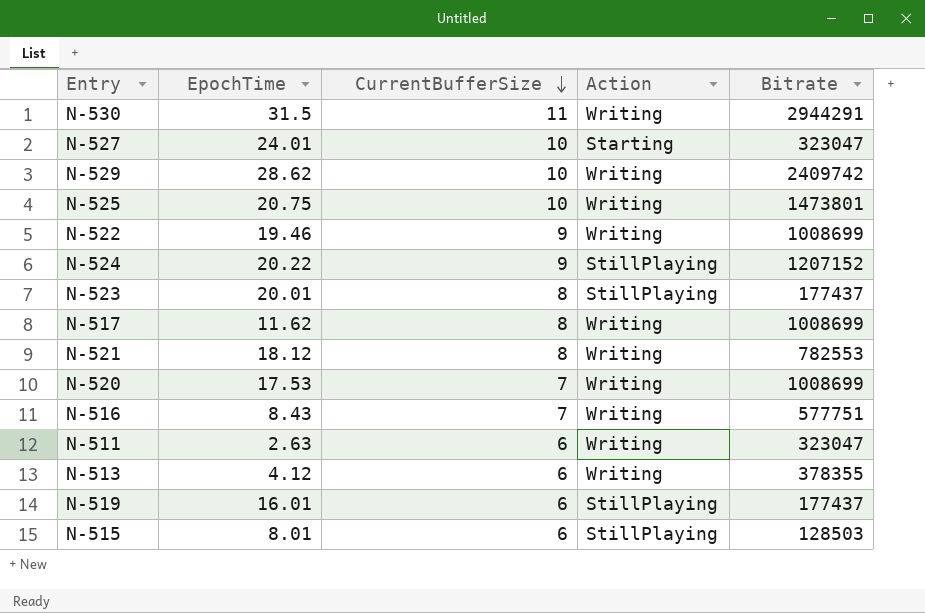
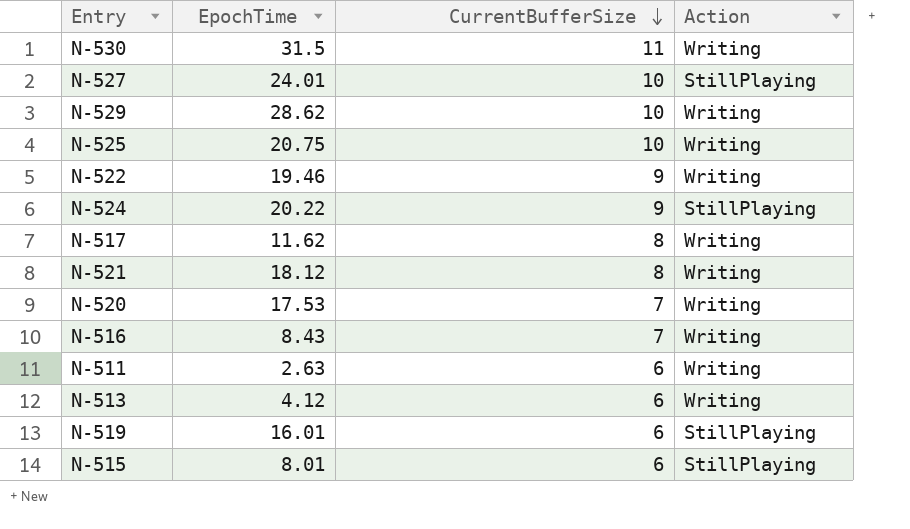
column Bitrate | position: 5 -> none
row N-523: 20.01 | 8 | StillPlaying | 177437 -> none
N-527 | Action: Starting -> StillPlaying

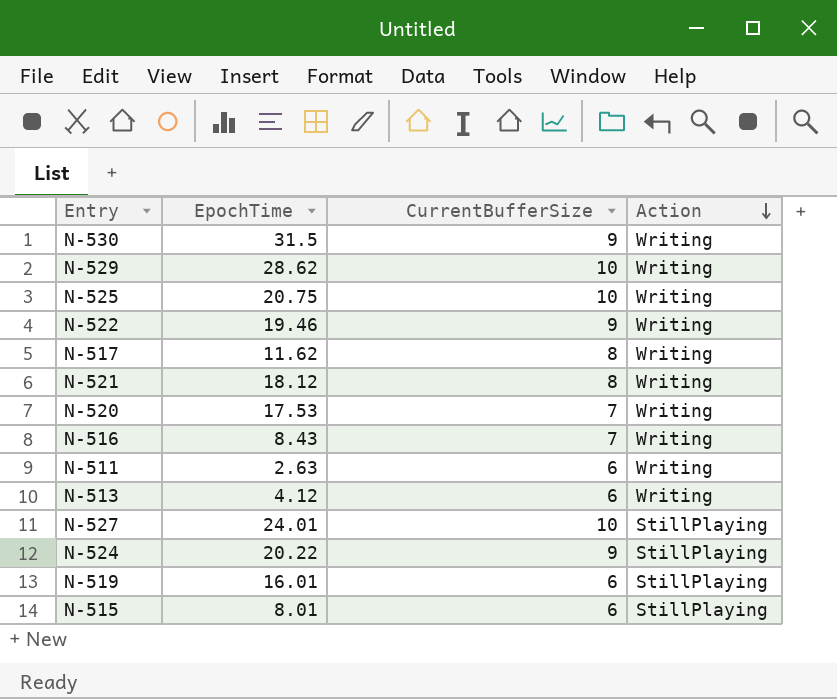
row order: CurrentBufferSize descending -> Action descending
N-530 | CurrentBufferSize: 11 -> 9

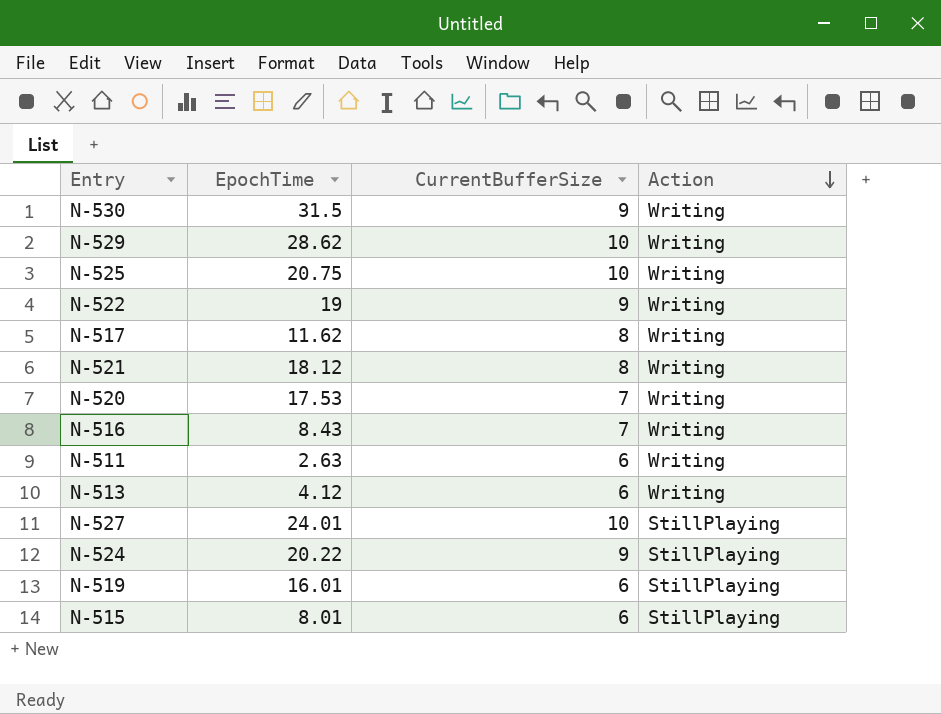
N-522 | EpochTime: 19.46 -> 19

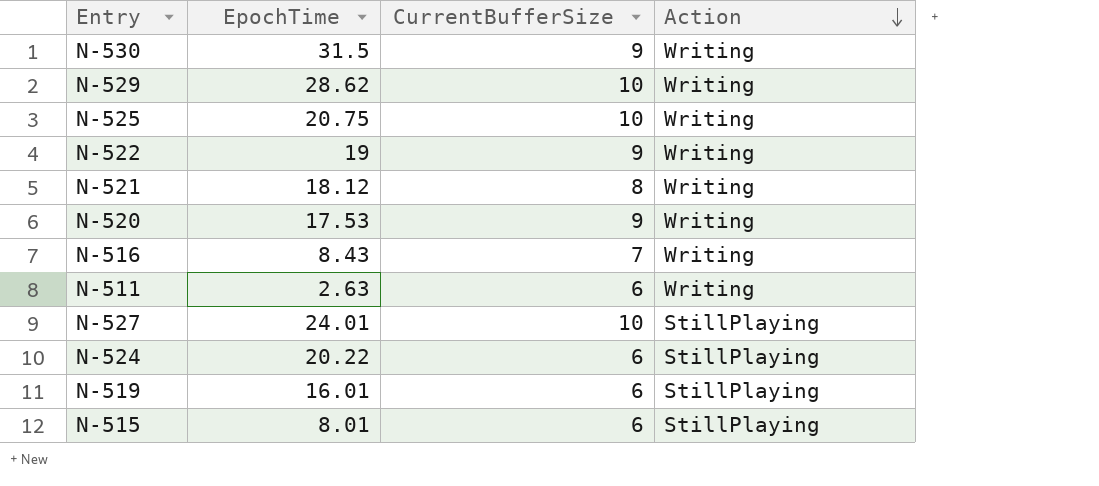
row N-517: 11.62 | 8 | Writing -> none
row N-513: 4.12 | 6 | Writing -> none
N-520 | CurrentBufferSize: 7 -> 9
N-524 | CurrentBufferSize: 9 -> 6

